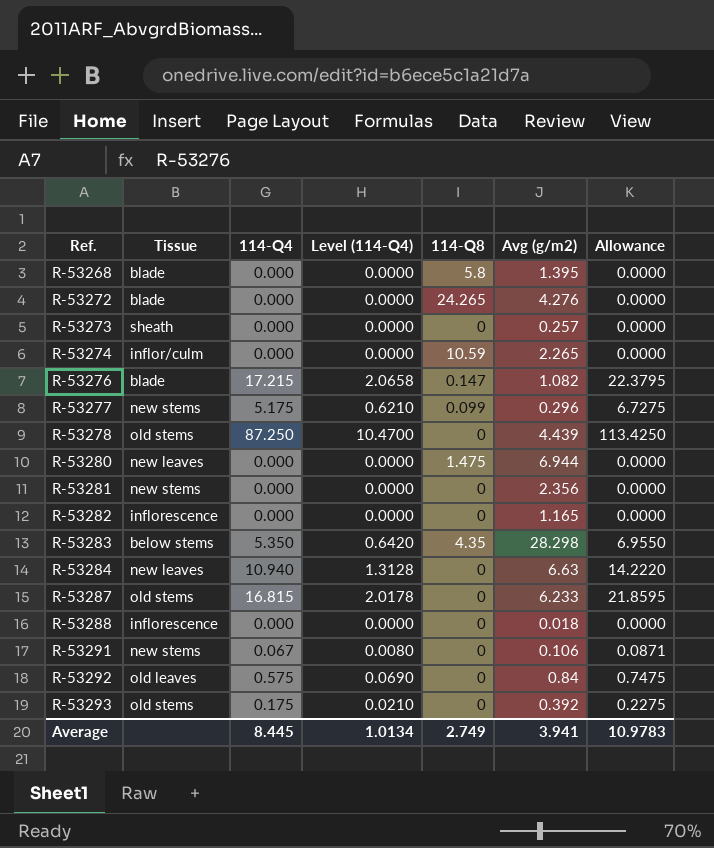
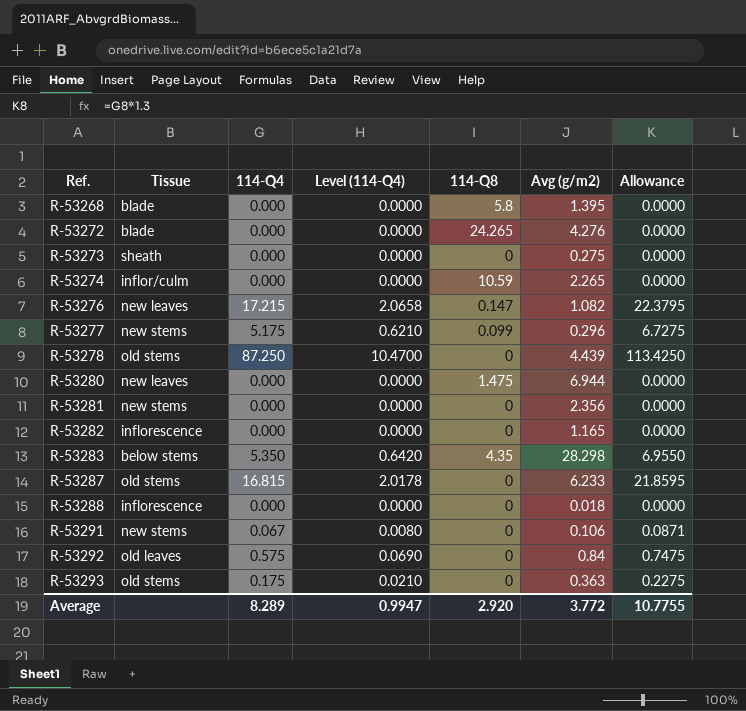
row R-53284: new leaves | 10.940 | 1.3128 | 0 | 6.63 | 14.2220 -> none
R-53273 | Avg (g/m2): 0.257 -> 0.275
R-53276 | Tissue: blade -> new leaves
R-53293 | Avg (g/m2): 0.392 -> 0.363
Average | 114-Q4: 8.445 -> 8.289
Average | Level (114-Q4): 1.0134 -> 0.9947
Average | 114-Q8: 2.749 -> 2.920
Average | Avg (g/m2): 3.941 -> 3.772
Average | Allowance: 10.9783 -> 10.7755

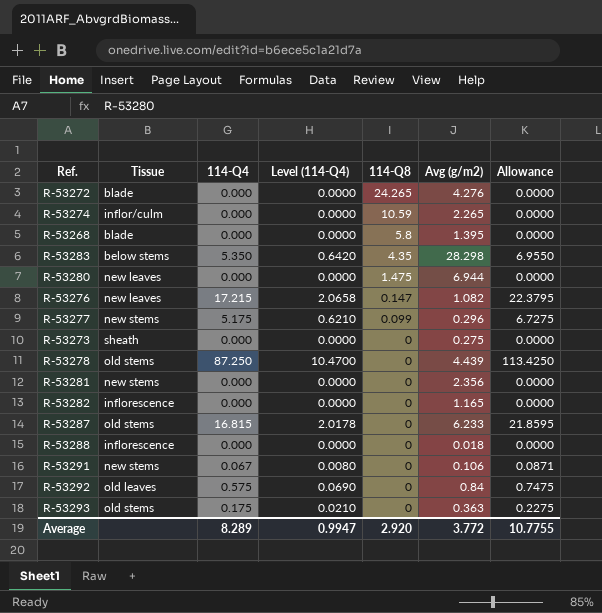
row order: Ref. ascending -> 114-Q8 descending

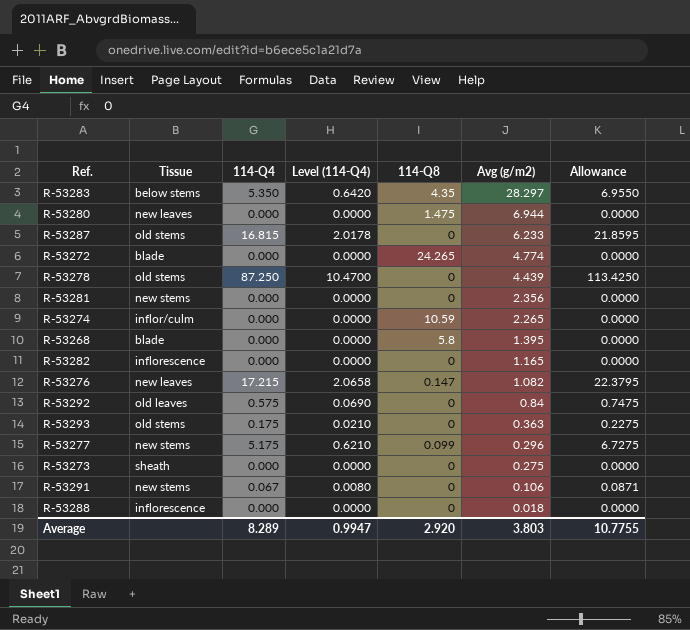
row order: 114-Q8 descending -> Avg (g/m2) descending
R-53283 | Avg (g/m2): 28.298 -> 28.297
R-53272 | Avg (g/m2): 4.276 -> 4.774
Average | Avg (g/m2): 3.772 -> 3.803

